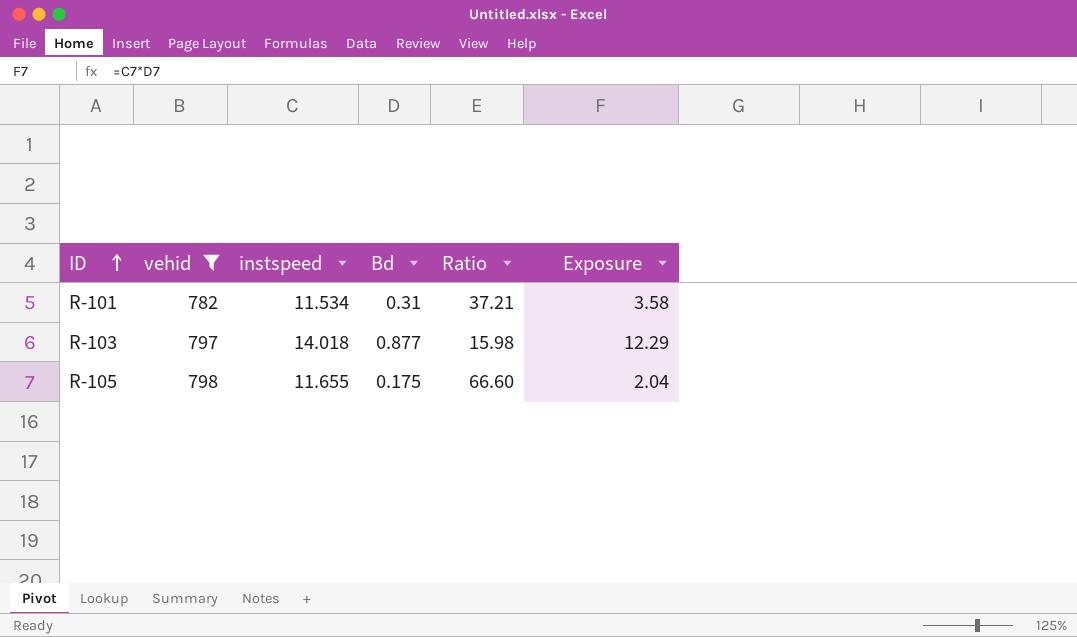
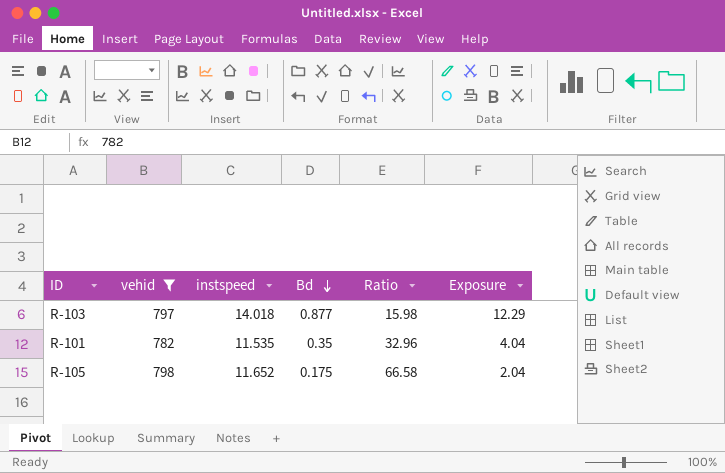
row order: ID ascending -> Bd descending
R-101 | instspeed: 11.534 -> 11.535
R-101 | Bd: 0.31 -> 0.35
R-101 | Ratio: 37.21 -> 32.96
R-101 | Exposure: 3.58 -> 4.04
R-105 | instspeed: 11.655 -> 11.652
R-105 | Ratio: 66.60 -> 66.58

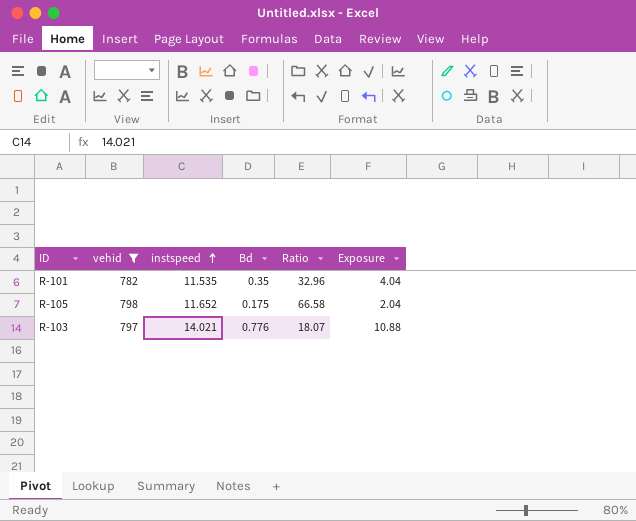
row order: Bd descending -> instspeed ascending
R-103 | instspeed: 14.018 -> 14.021
R-103 | Bd: 0.877 -> 0.776
R-103 | Ratio: 15.98 -> 18.07
R-103 | Exposure: 12.29 -> 10.88

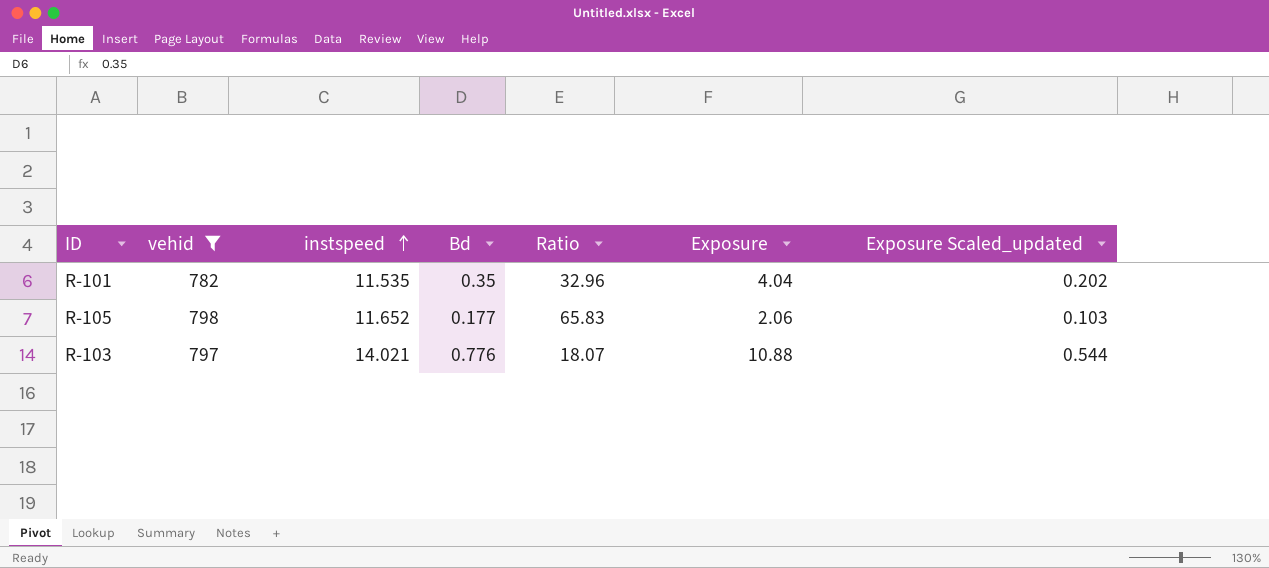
column Exposure Scaled_updated | formula: none -> [Exposure] * 0.05
R-105 | Bd: 0.175 -> 0.177
R-105 | Ratio: 66.58 -> 65.83
R-105 | Exposure: 2.04 -> 2.06

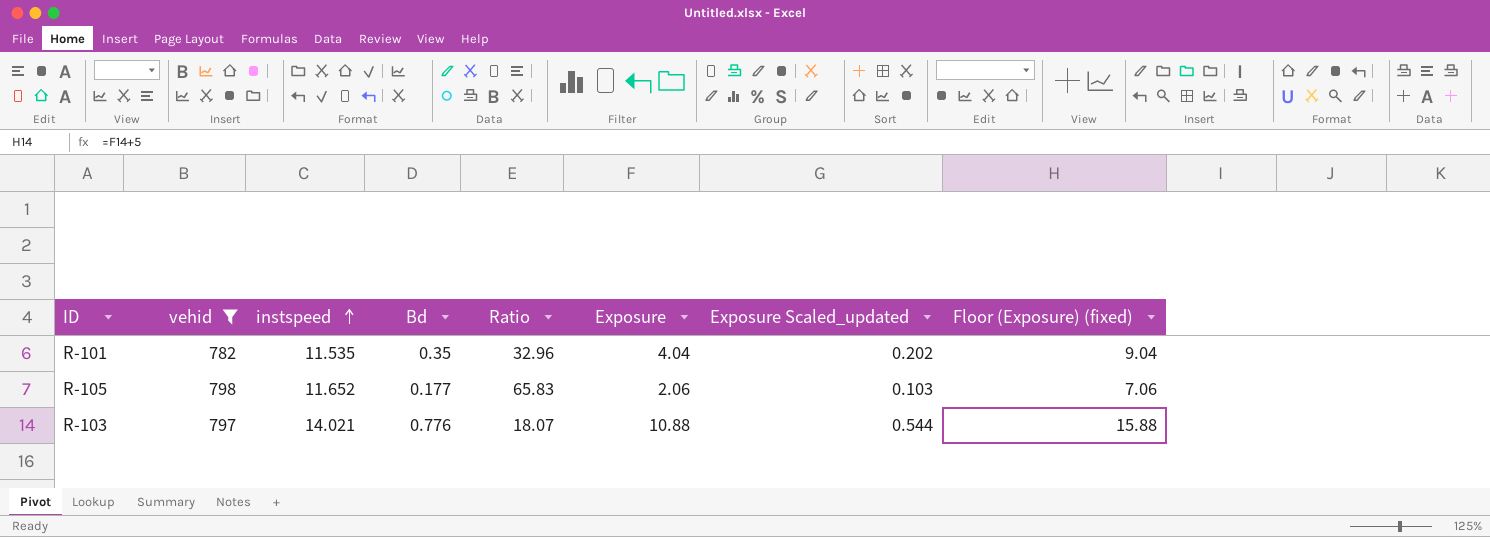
column Floor (Exposure) (fixed) | formula: none -> [Exposure] + 5

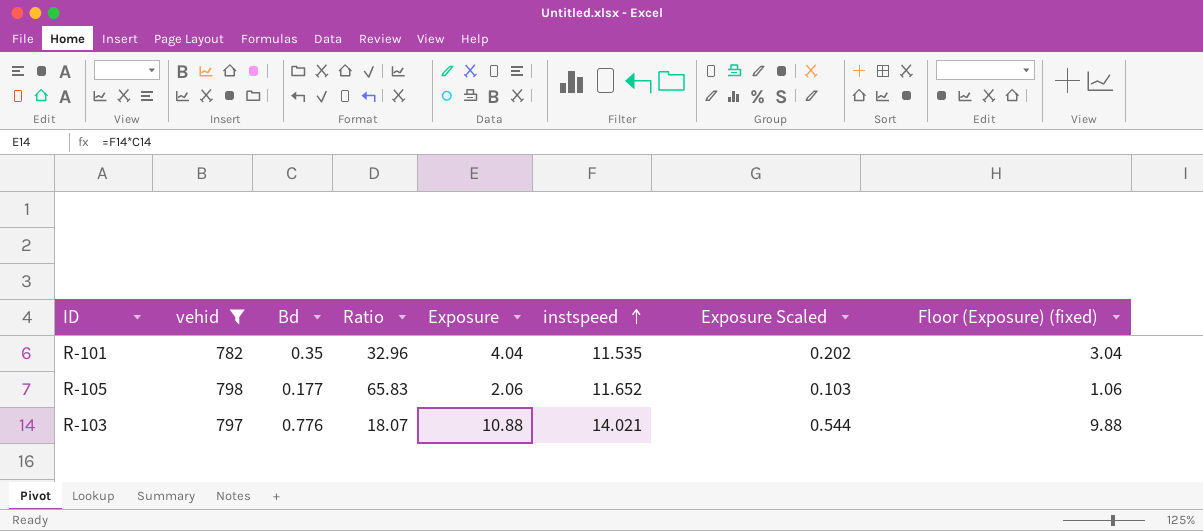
column instspeed | position: 3 -> 6
column name: Exposure Scaled_updated -> Exposure Scaled
column Floor (Exposure) (fixed) | formula: [Exposure] + 5 -> [Exposure] - 1

